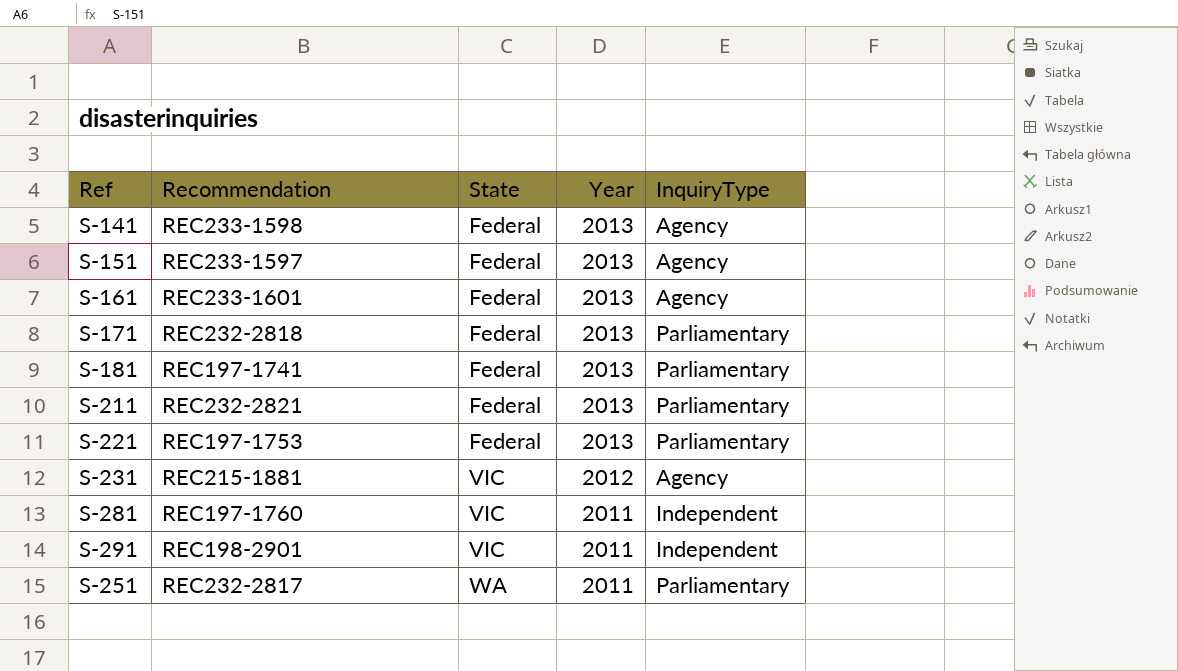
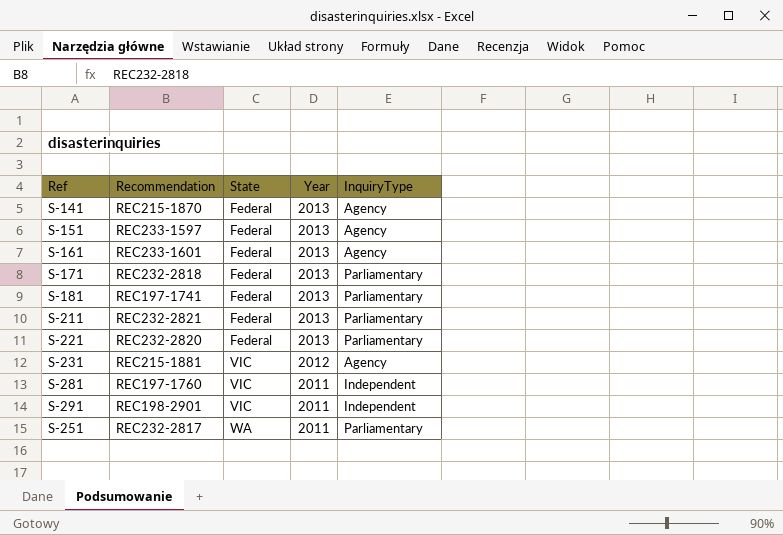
S-141 | Recommendation: REC233-1598 -> REC215-1870
S-221 | Recommendation: REC197-1753 -> REC232-2820

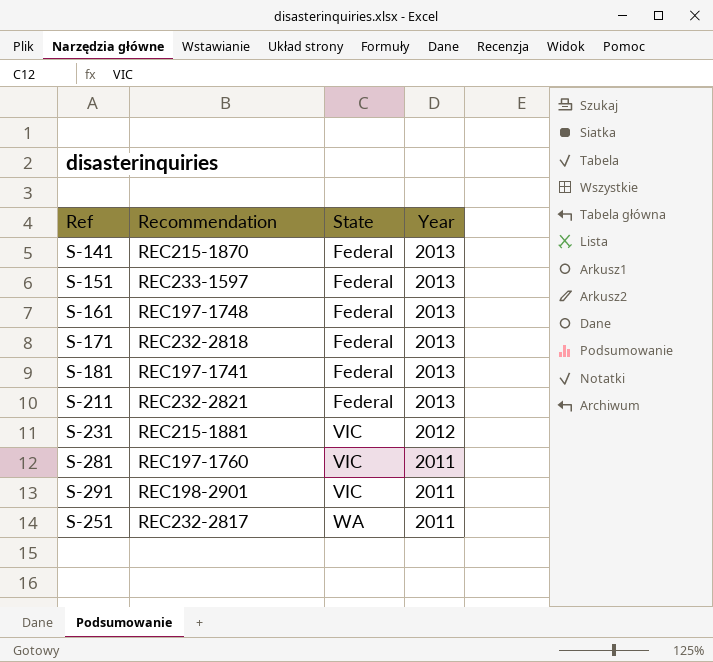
column InquiryType | position: 5 -> none
row S-221: REC232-2820 | Federal | 2013 | Parliamentary -> none
S-161 | Recommendation: REC233-1601 -> REC197-1748

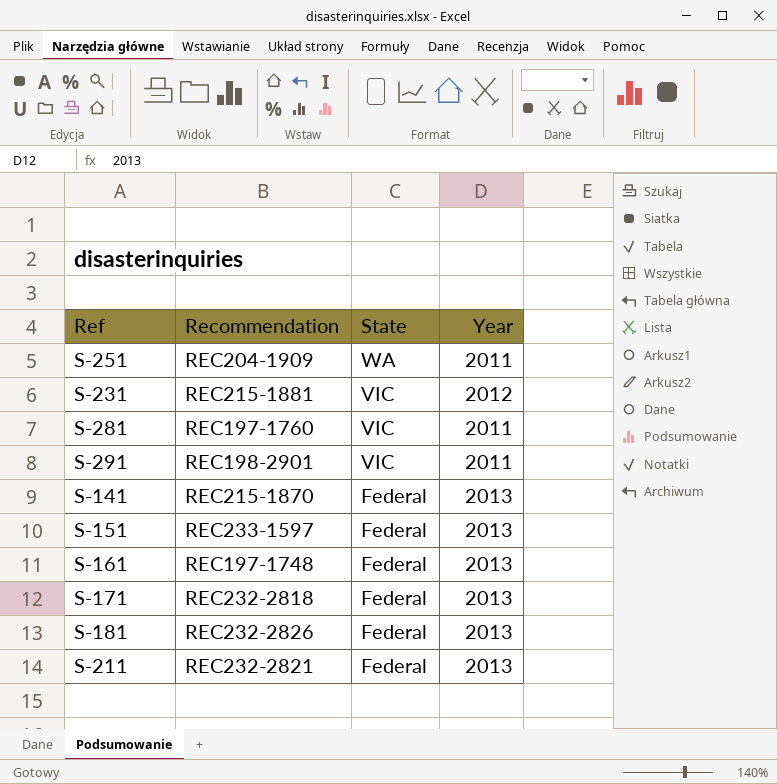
row order: State ascending -> State descending
S-251 | Recommendation: REC232-2817 -> REC204-1909
S-181 | Recommendation: REC197-1741 -> REC232-2826

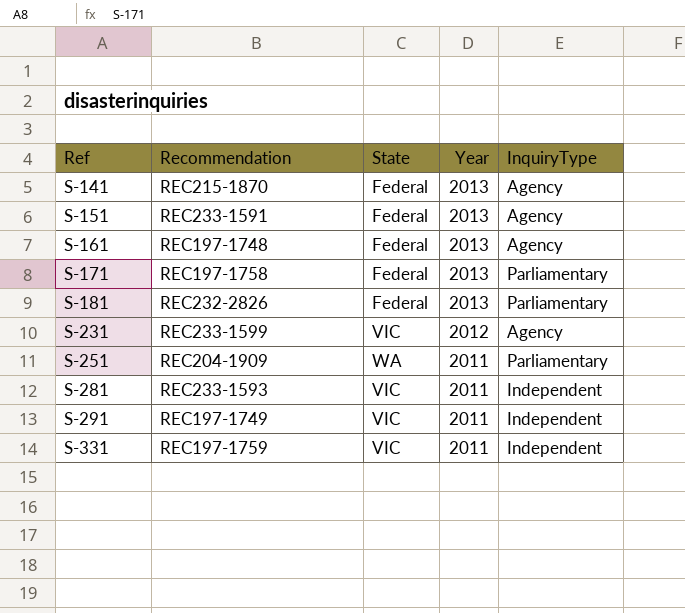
row order: State descending -> Ref ascending
column InquiryType | position: none -> 5
row S-211: REC232-2821 | Federal | 2013 -> none
S-151 | Recommendation: REC233-1597 -> REC233-1591
S-171 | Recommendation: REC232-2818 -> REC197-1758
S-231 | Recommendation: REC215-1881 -> REC233-1599
S-281 | Recommendation: REC197-1760 -> REC233-1593
S-291 | Recommendation: REC198-2901 -> REC197-1749
row S-331: none -> REC197-1759 | VIC | 2011 | Independent

